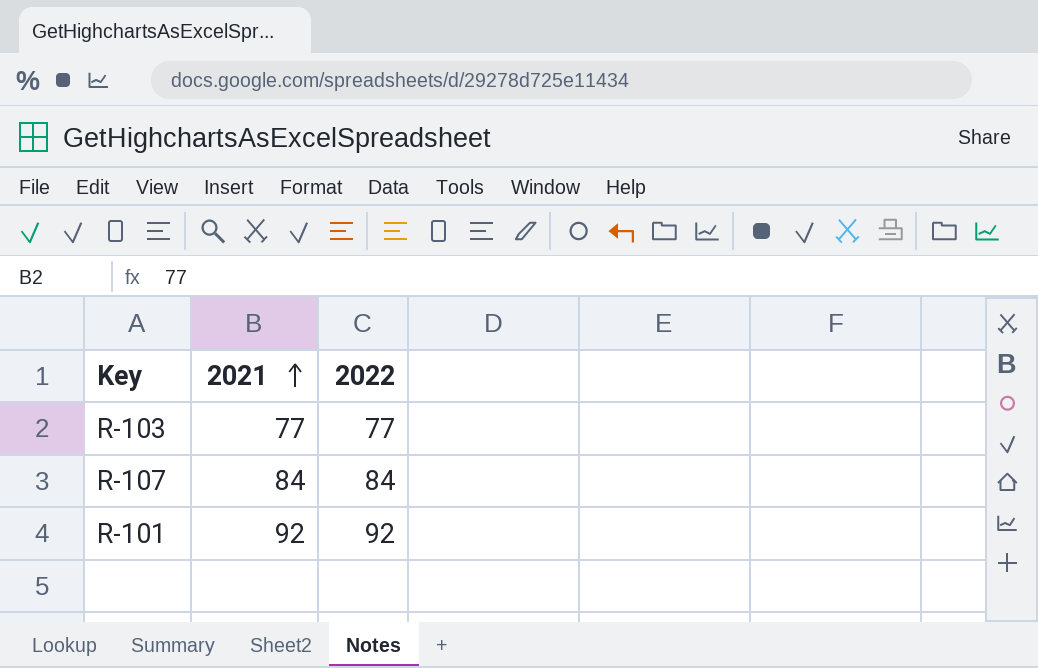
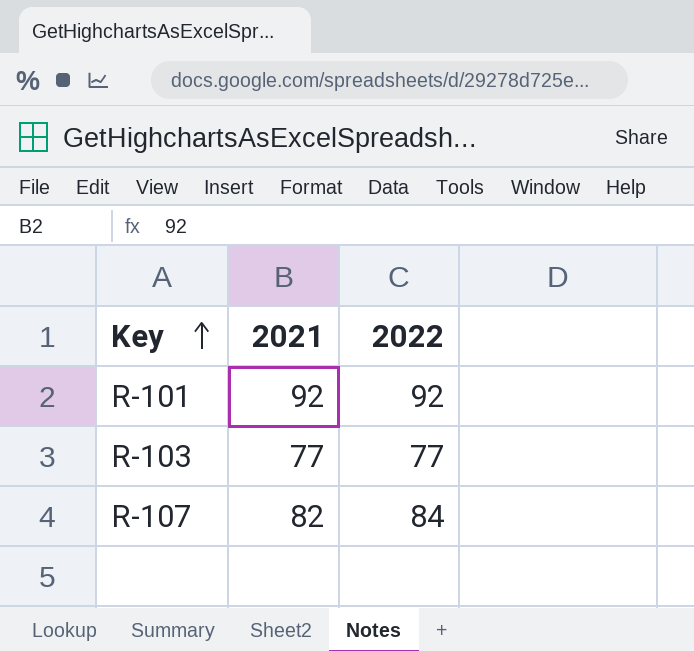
row order: 2021 ascending -> Key ascending
R-107 | 2021: 84 -> 82

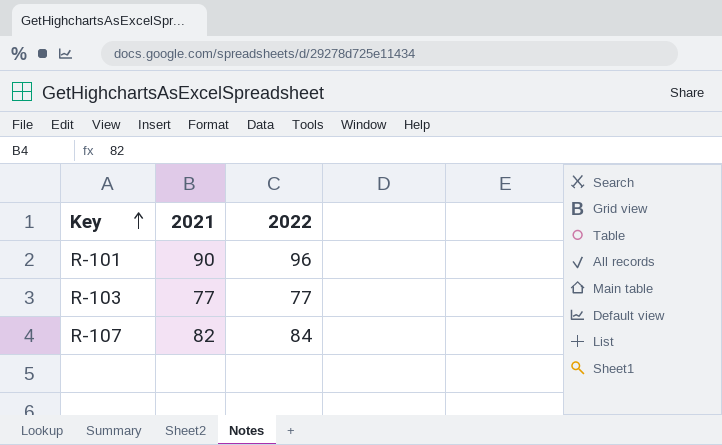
R-101 | 2021: 92 -> 90
R-101 | 2022: 92 -> 96

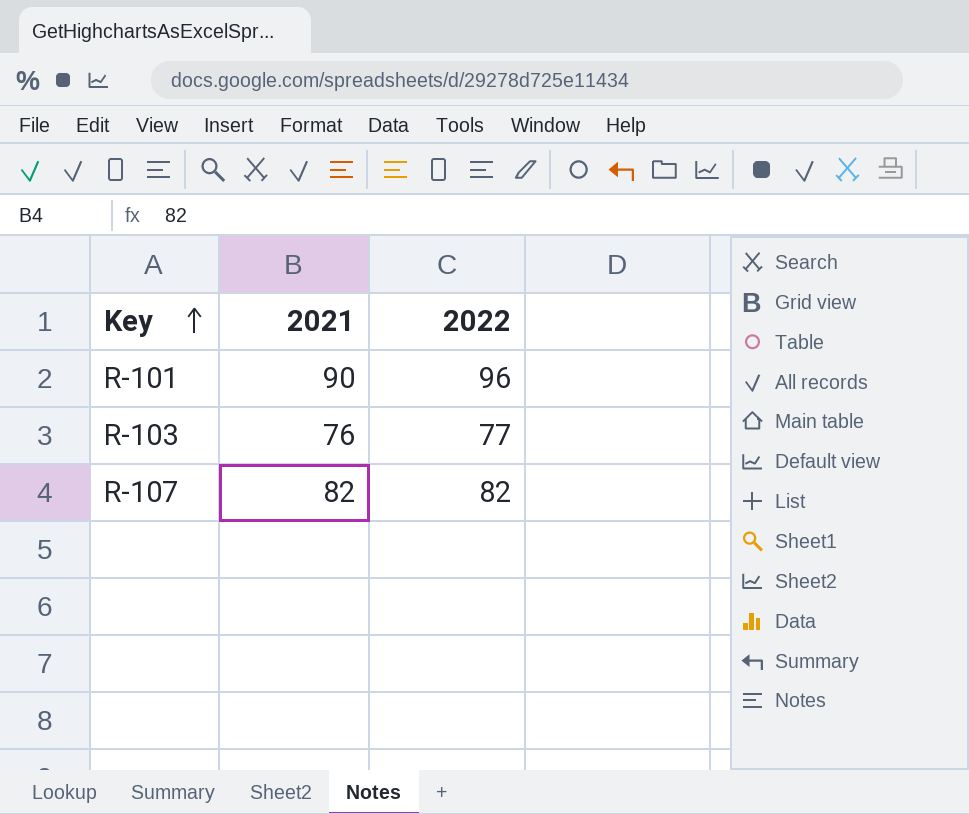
R-103 | 2021: 77 -> 76
R-107 | 2022: 84 -> 82

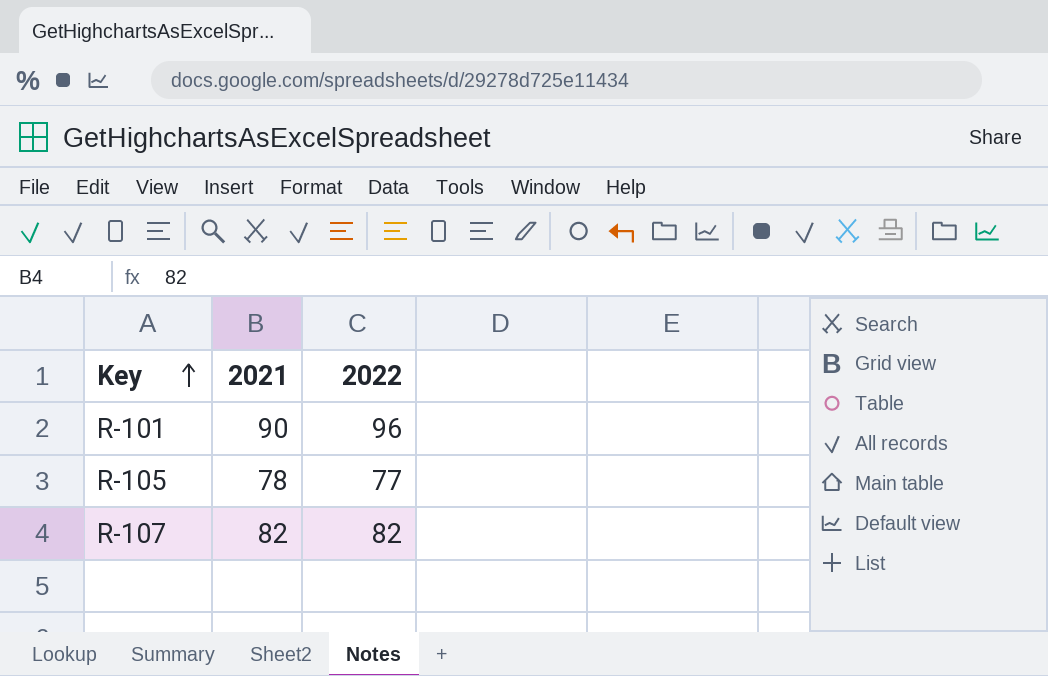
row R-103: 76 | 77 -> none
row R-105: none -> 78 | 77

